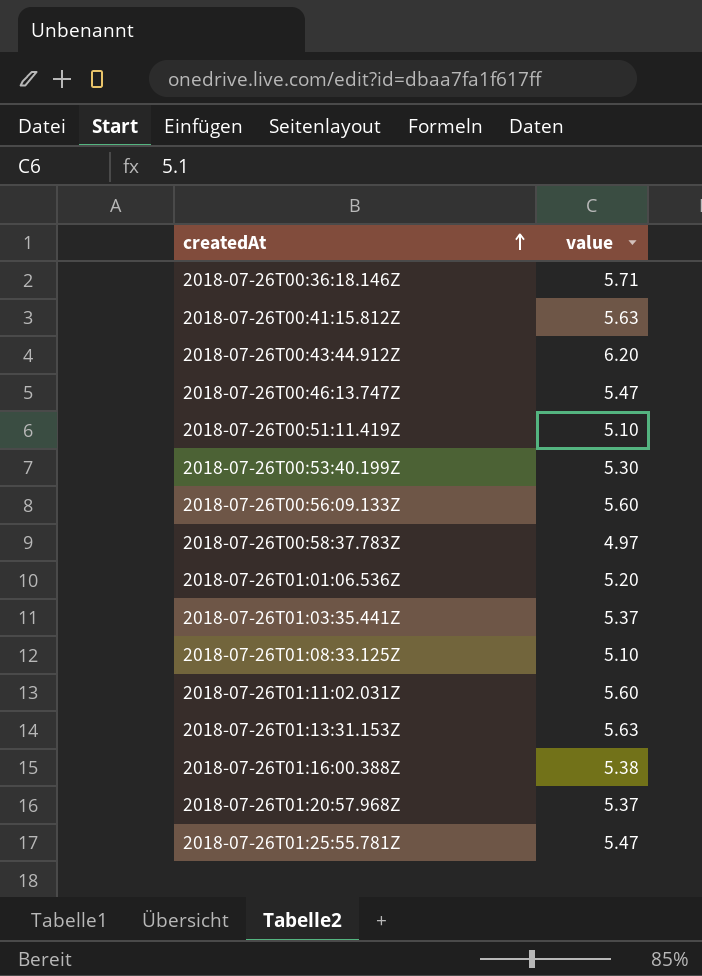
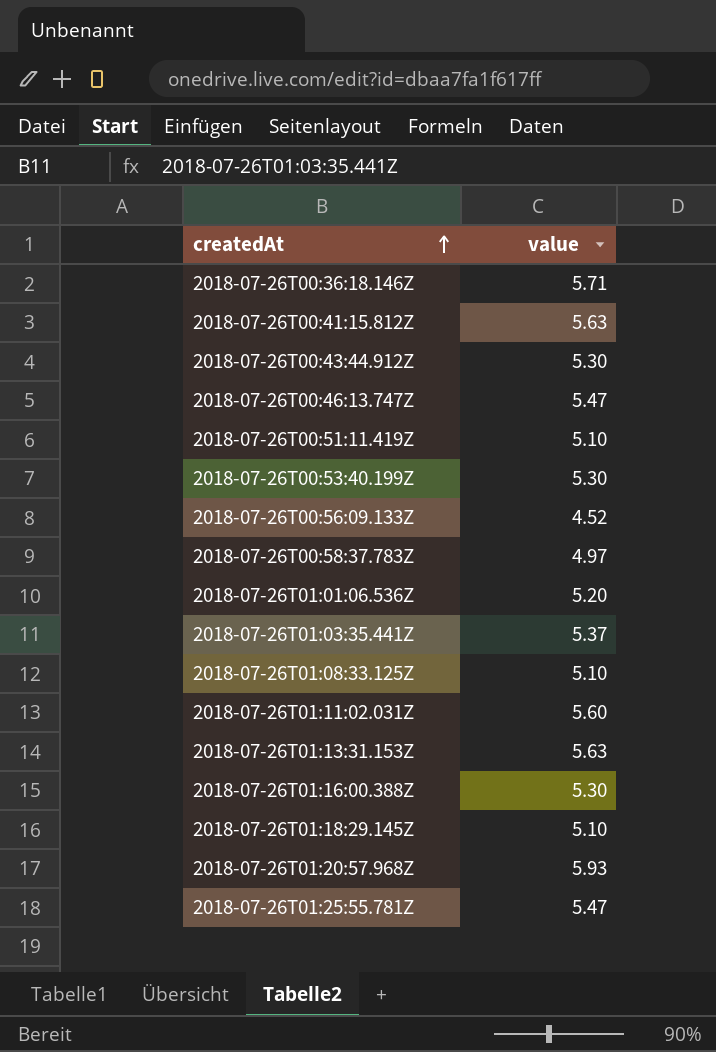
2018-07-26T00:43:44.912Z | value: 6.20 -> 5.30
2018-07-26T00:56:09.133Z | value: 5.60 -> 4.52
2018-07-26T01:16:00.388Z | value: 5.38 -> 5.30
row 2018-07-26T01:18:29.145Z: none -> 5.10
2018-07-26T01:20:57.968Z | value: 5.37 -> 5.93

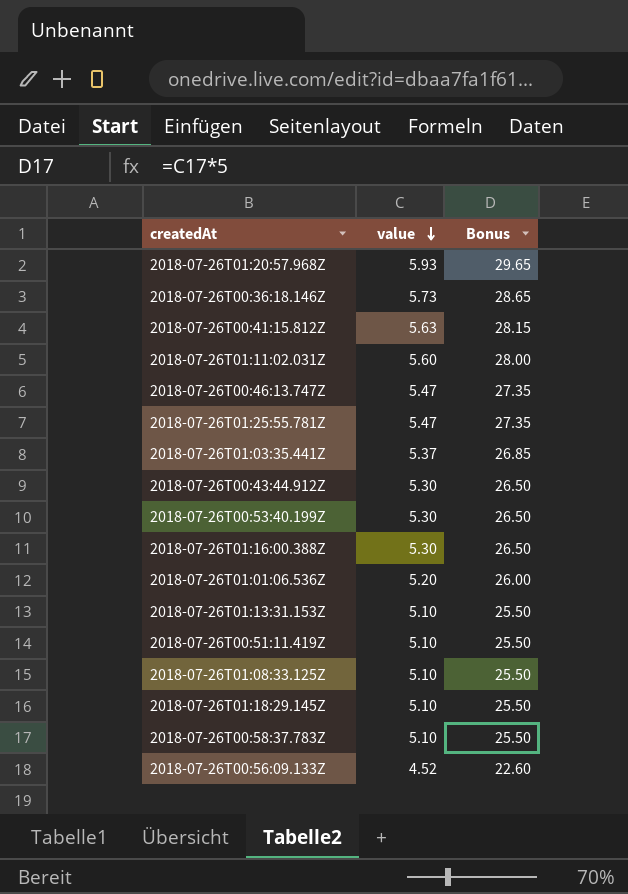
row order: createdAt ascending -> value descending
column Bonus | formula: none -> [value] * 5
2018-07-26T00:36:18.146Z | value: 5.71 -> 5.73
2018-07-26T01:13:31.153Z | value: 5.63 -> 5.10
2018-07-26T00:58:37.783Z | value: 4.97 -> 5.10

